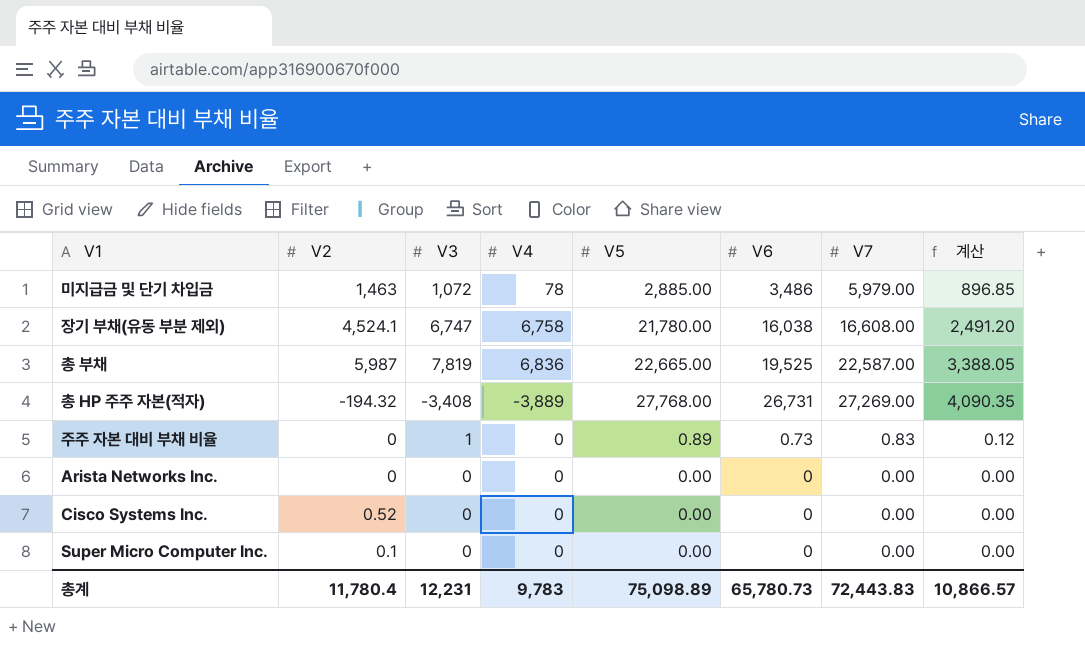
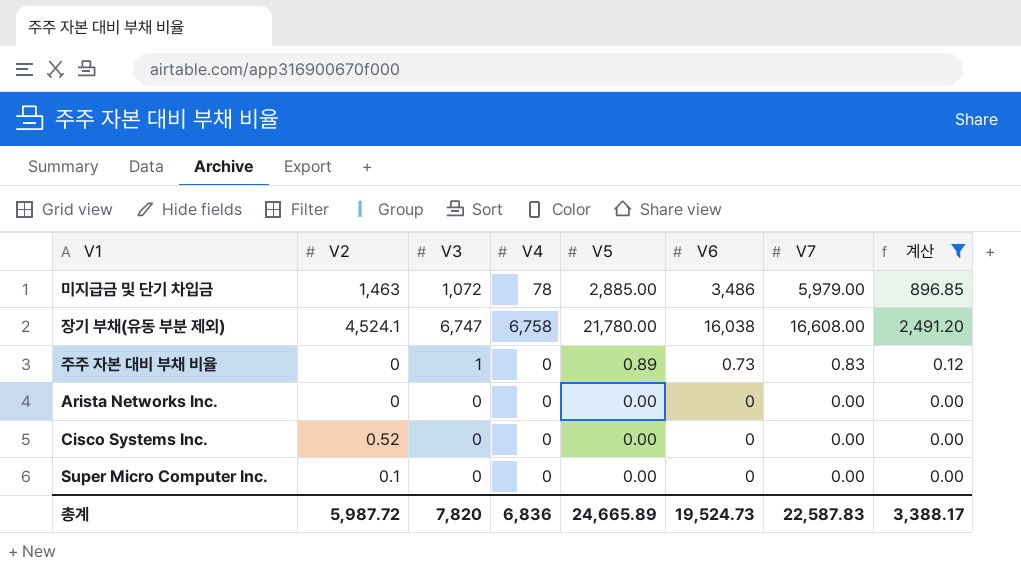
filter: none -> 계산 <= 2,491.20
총계 | V2: 11,780.4 -> 5,987.72
총계 | V3: 12,231 -> 7,820
총계 | V4: 9,783 -> 6,836
총계 | V5: 75,098.89 -> 24,665.89
총계 | V6: 65,780.73 -> 19,524.73
총계 | V7: 72,443.83 -> 22,587.83
총계 | 계산: 10,866.57 -> 3,388.17

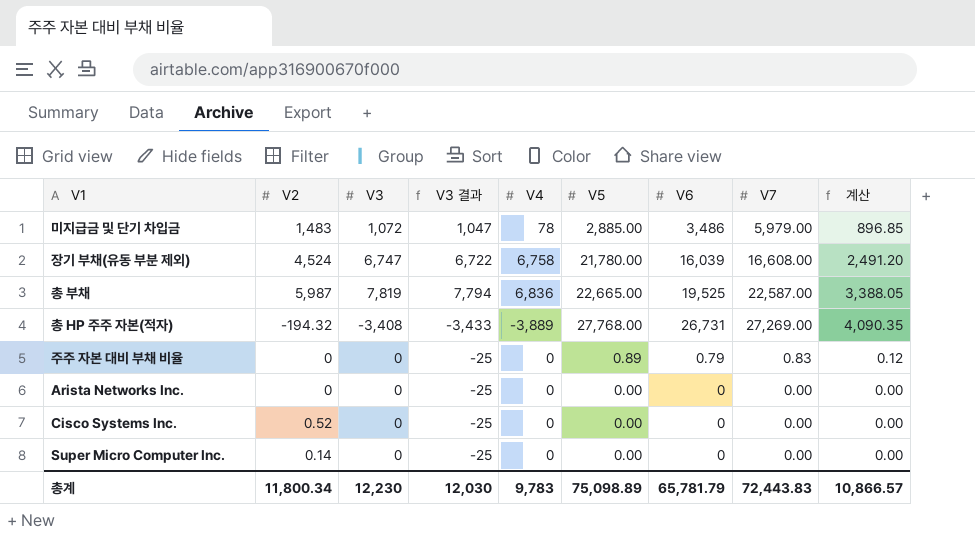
filter: 계산 <= 2,491.20 -> none
column V3 결과 | formula: none -> [V3] - 25
미지급금 및 단기 차입금 | V2: 1,463 -> 1,483
장기 부채(유동 부분 제외) | V2: 4,524.1 -> 4,524
장기 부채(유동 부분 제외) | V6: 16,038 -> 16,039
주주 자본 대비 부채 비율 | V3: 1 -> 0
주주 자본 대비 부채 비율 | V6: 0.73 -> 0.79
Super Micro Computer Inc. | V2: 0.1 -> 0.14
총계 | V2: 5,987.72 -> 11,800.34
총계 | V3: 7,820 -> 12,230
총계 | V4: 6,836 -> 9,783
총계 | V5: 24,665.89 -> 75,098.89
총계 | V6: 19,524.73 -> 65,781.79
총계 | V7: 22,587.83 -> 72,443.83
총계 | 계산: 3,388.17 -> 10,866.57

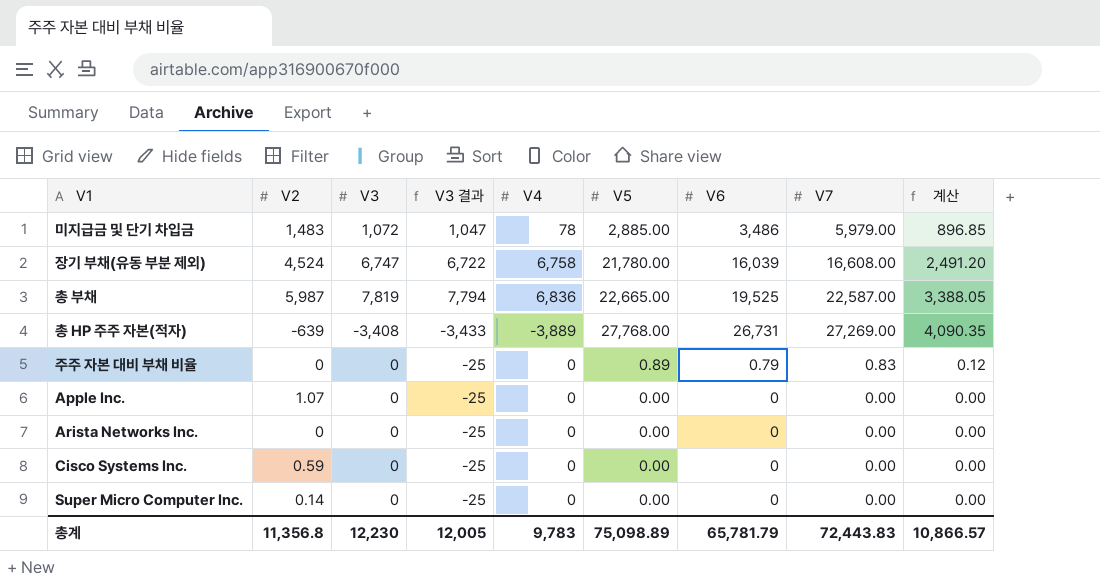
총 HP 주주 자본(적자) | V2: -194.32 -> -639
row Apple Inc.: none -> 1.07 | 0 | -25 | 0 | 0.00 | 0 | 0.00 | 0.00
Cisco Systems Inc. | V2: 0.52 -> 0.59
총계 | V2: 11,800.34 -> 11,356.8
총계 | V3 결과: 12,030 -> 12,005

